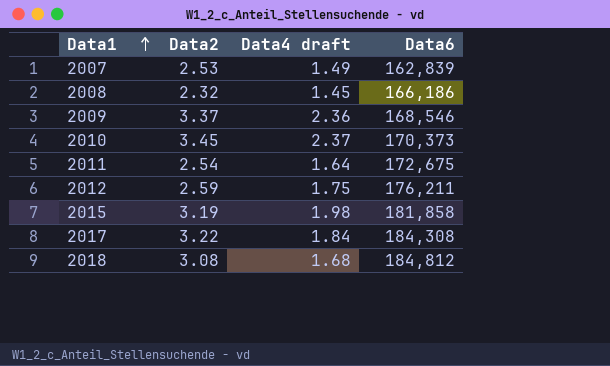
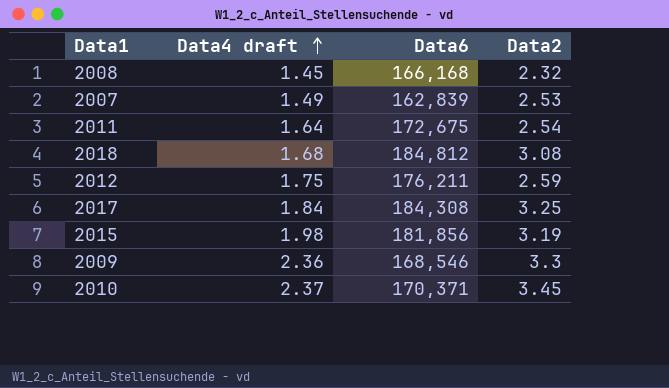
row order: Data1 ascending -> Data4 draft ascending
column Data2 | position: 2 -> 4
2008 | Data6: 166,186 -> 166,168
2017 | Data2: 3.22 -> 3.25
2015 | Data6: 181,858 -> 181,856
2009 | Data2: 3.37 -> 3.3
2010 | Data6: 170,373 -> 170,371

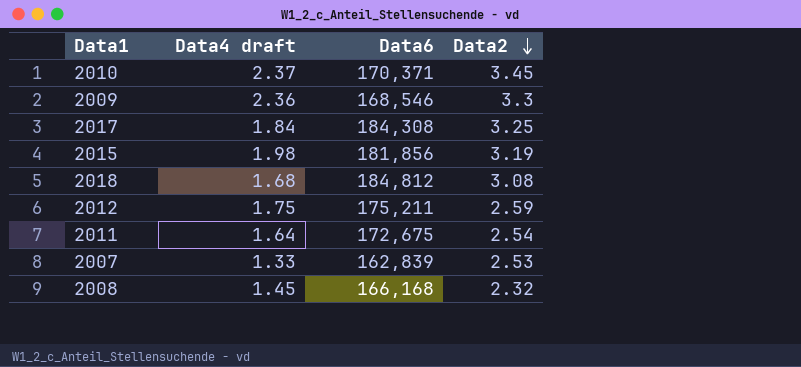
row order: Data4 draft ascending -> Data2 descending
2012 | Data6: 176,211 -> 175,211
2007 | Data4 draft: 1.49 -> 1.33

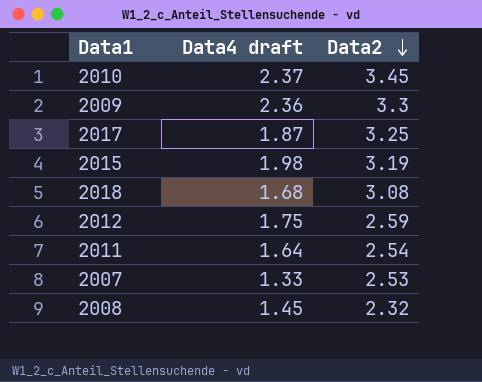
column Data6 | position: 3 -> none
2017 | Data4 draft: 1.84 -> 1.87

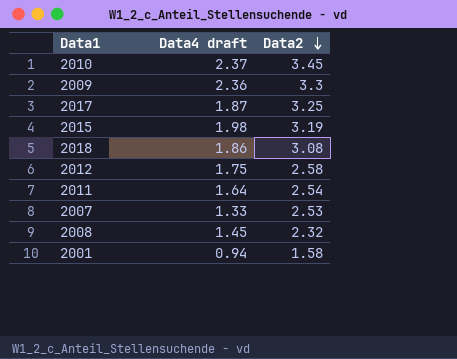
2018 | Data4 draft: 1.68 -> 1.86
2012 | Data2: 2.59 -> 2.58
row 2001: none -> 0.94 | 1.58

